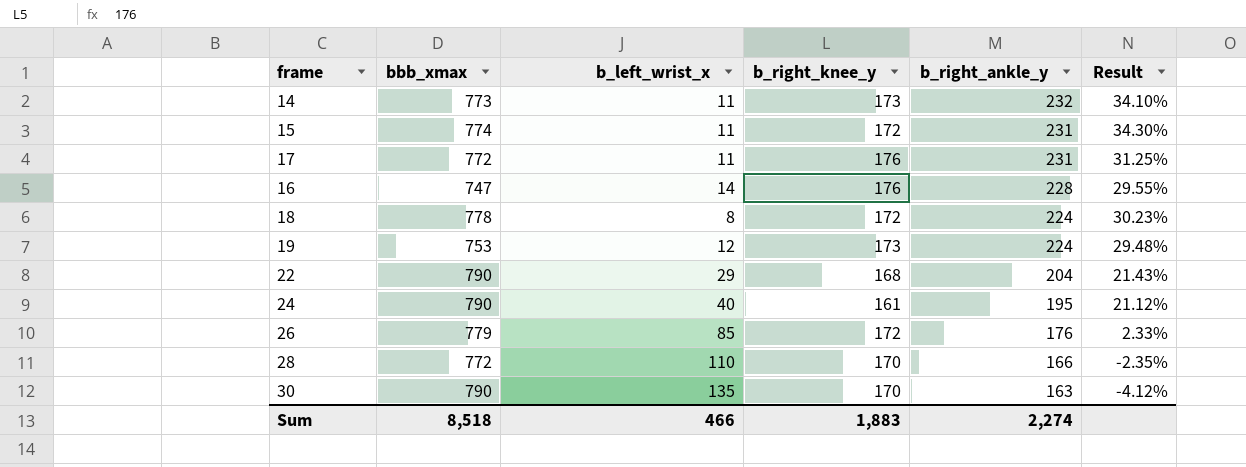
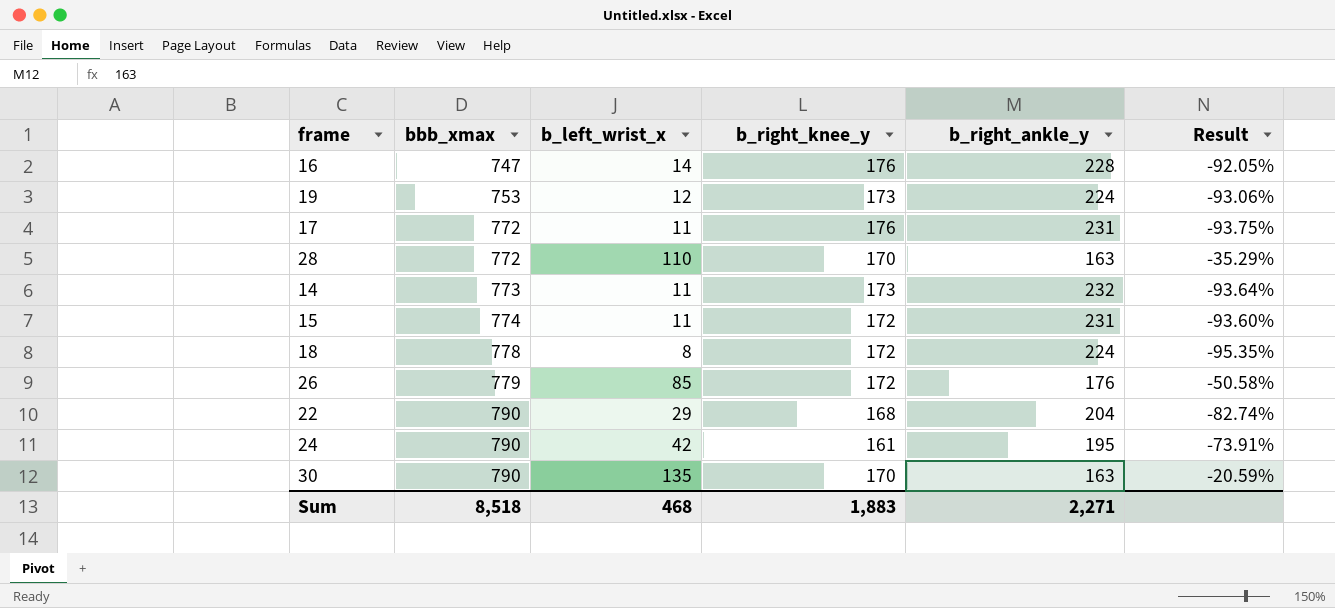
row order: b_right_ankle_y descending -> bbb_xmax ascending
column Result | formula: ([b_right_ankle_y] - [b_right_knee_y]) / [b_right_knee_y] -> ([b_left_wrist_x] - [b_right_knee_y]) / [b_right_knee_y]
28 | b_right_ankle_y: 166 -> 163
24 | b_left_wrist_x: 40 -> 42
Sum | b_left_wrist_x: 466 -> 468
Sum | b_right_ankle_y: 2,274 -> 2,271

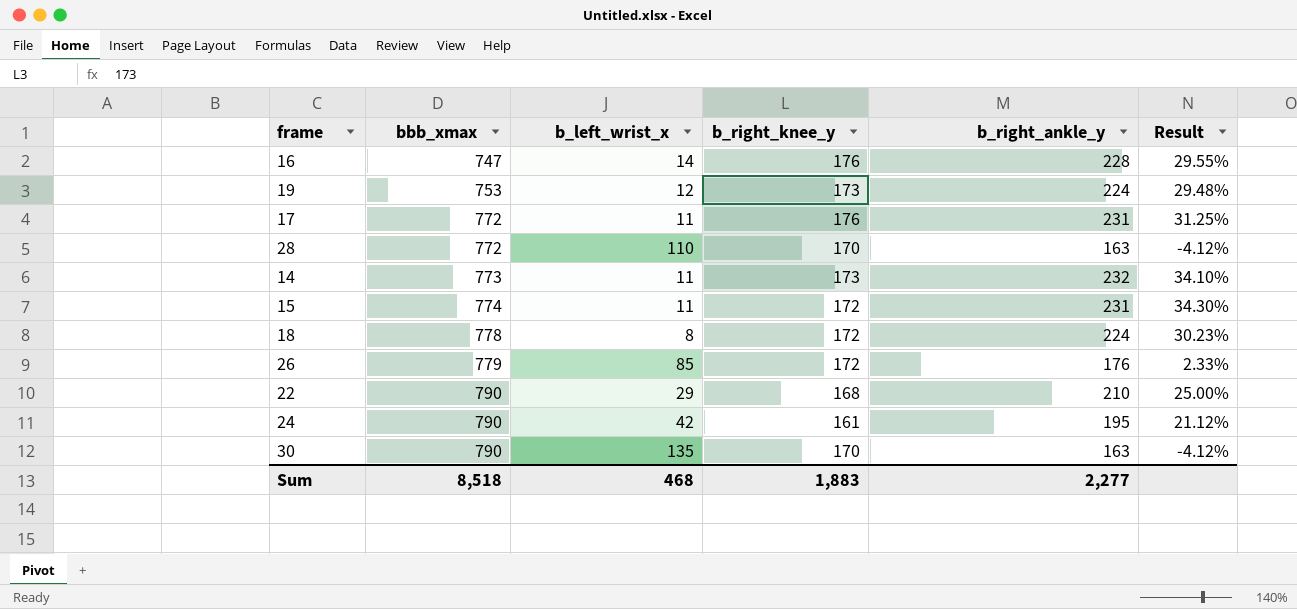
column Result | formula: ([b_left_wrist_x] - [b_right_knee_y]) / [b_right_knee_y] -> ([b_right_ankle_y] - [b_right_knee_y]) / [b_right_knee_y]
22 | b_right_ankle_y: 204 -> 210
Sum | b_right_ankle_y: 2,271 -> 2,277

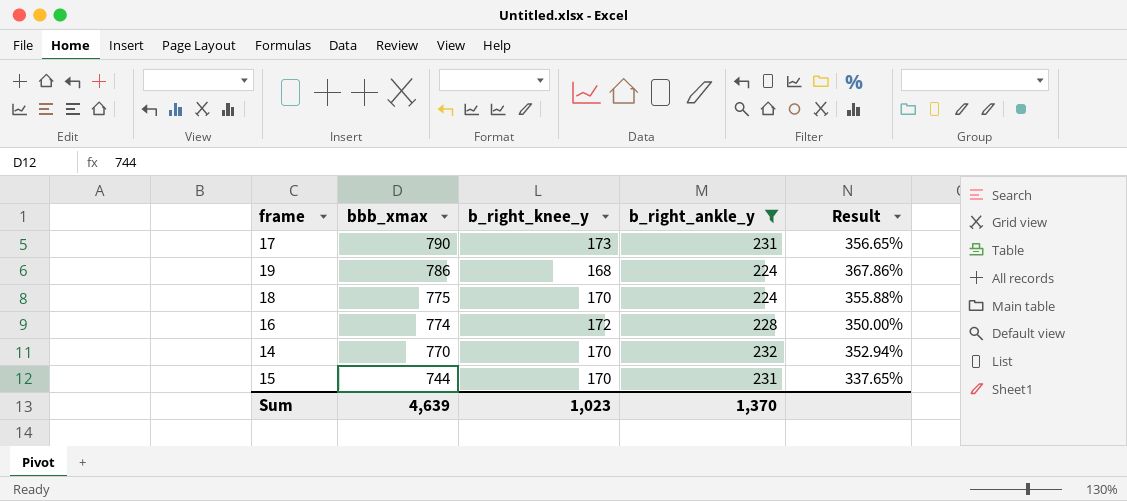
filter: none -> b_right_ankle_y >= 224
row order: bbb_xmax ascending -> bbb_xmax descending
column b_left_wrist_x | position: 3 -> none
column Result | formula: ([b_right_ankle_y] - [b_right_knee_y]) / [b_right_knee_y] -> ([bbb_xmax] - [b_right_knee_y]) / [b_right_knee_y]
17 | bbb_xmax: 772 -> 790
17 | b_right_knee_y: 176 -> 173
19 | bbb_xmax: 753 -> 786
19 | b_right_knee_y: 173 -> 168
18 | bbb_xmax: 778 -> 775
18 | b_right_knee_y: 172 -> 170
16 | bbb_xmax: 747 -> 774
16 | b_right_knee_y: 176 -> 172
14 | bbb_xmax: 773 -> 770
14 | b_right_knee_y: 173 -> 170
15 | bbb_xmax: 774 -> 744
15 | b_right_knee_y: 172 -> 170
Sum | bbb_xmax: 8,518 -> 4,639
Sum | b_right_knee_y: 1,883 -> 1,023
Sum | b_right_ankle_y: 2,277 -> 1,370

